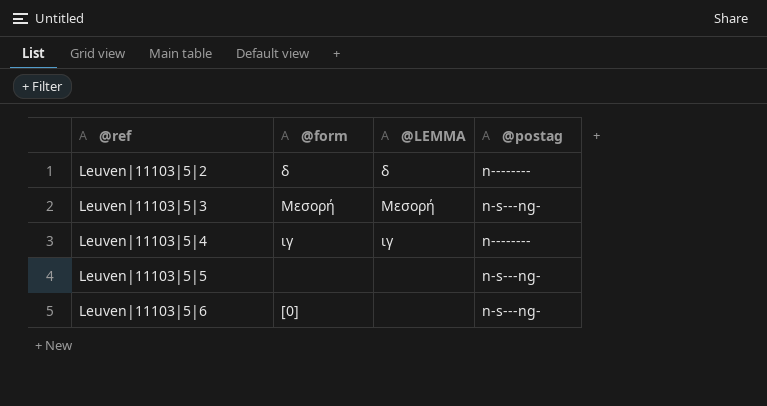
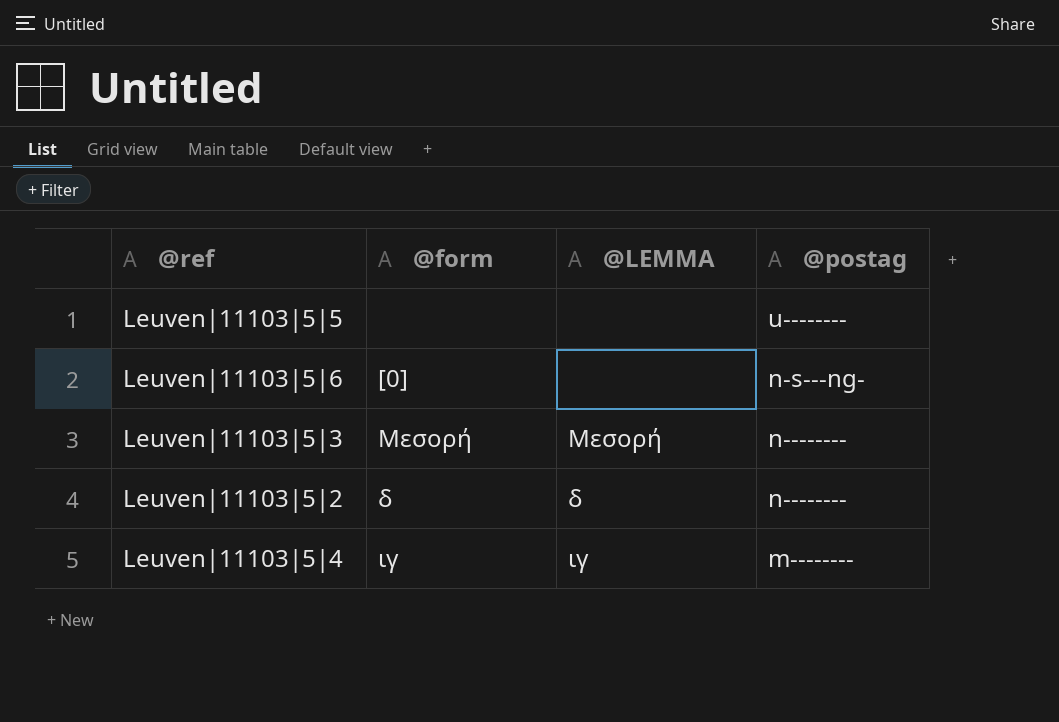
row order: @ref ascending -> @postag descending
Leuven|11103|5|5 | @postag: n-s---ng- -> u--------
Leuven|11103|5|3 | @postag: n-s---ng- -> n--------
Leuven|11103|5|4 | @postag: n-------- -> m--------

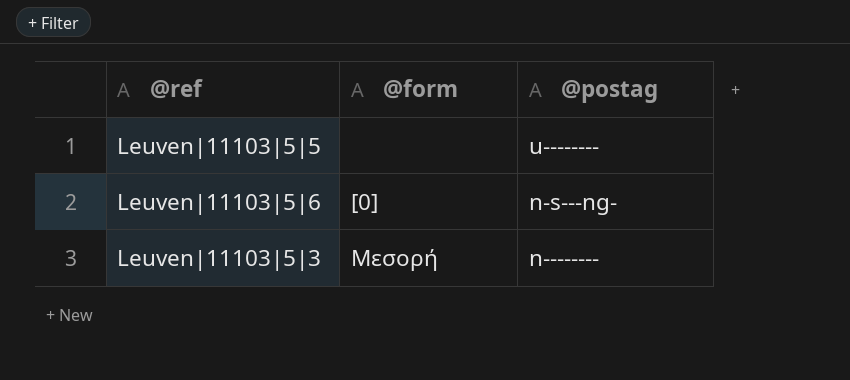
column @LEMMA | position: 3 -> none
row Leuven|11103|5|2: δ | δ | n-------- -> none
row Leuven|11103|5|4: ιγ | ιγ | m-------- -> none

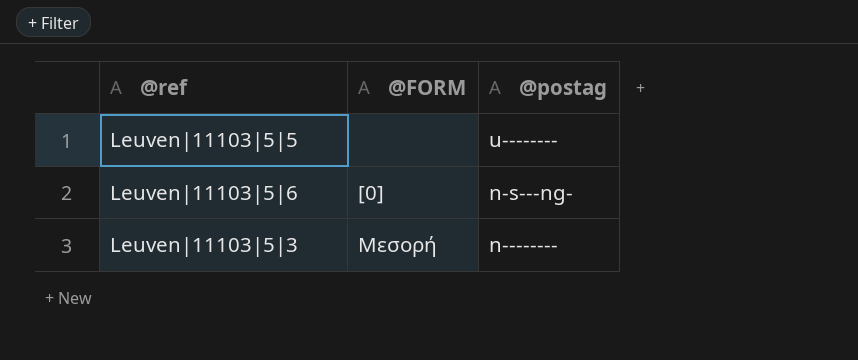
column name: @form -> @FORM

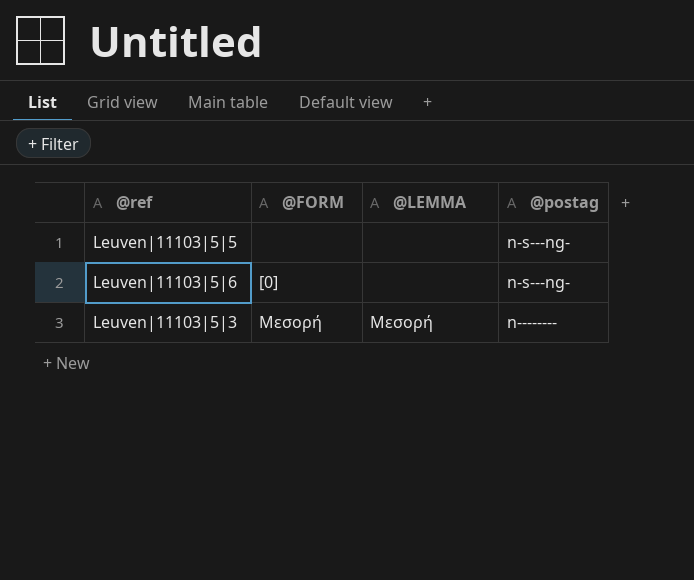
column @LEMMA | position: none -> 3
Leuven|11103|5|5 | @postag: u-------- -> n-s---ng-

